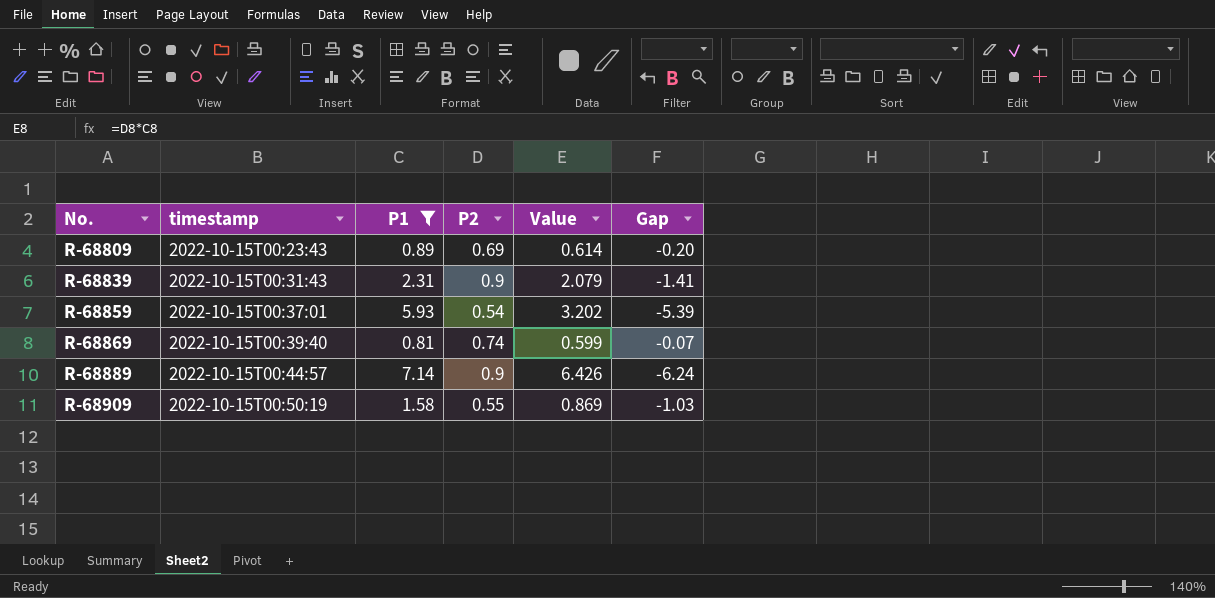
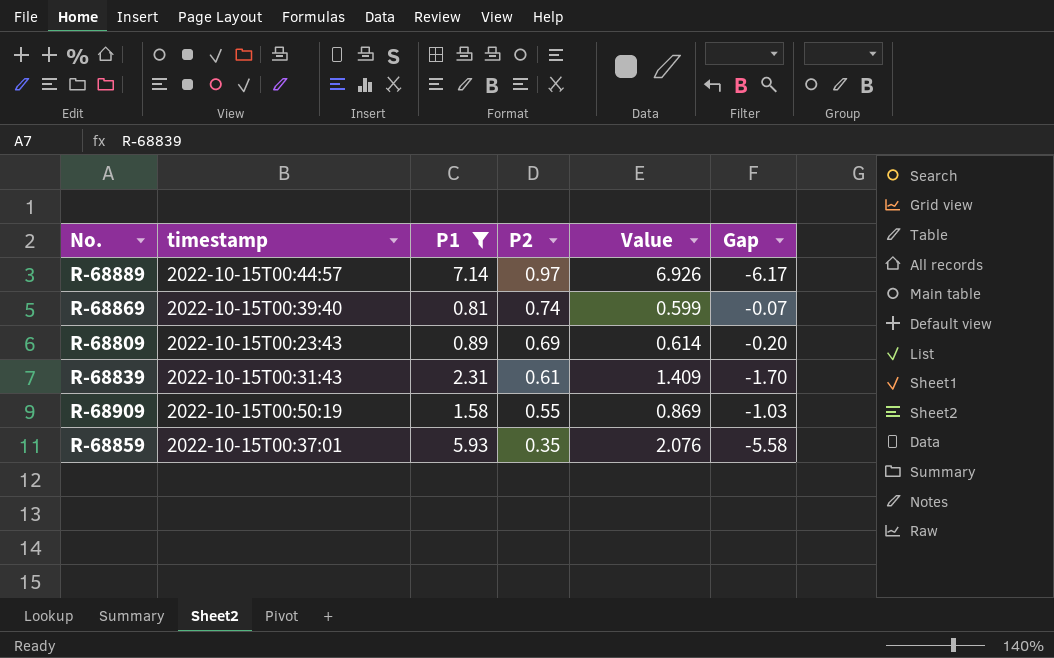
row order: No. ascending -> P2 descending
R-68889 | P2: 0.9 -> 0.97
R-68889 | Value: 6.426 -> 6.926
R-68889 | Gap: -6.24 -> -6.17
R-68839 | P2: 0.9 -> 0.61
R-68839 | Value: 2.079 -> 1.409
R-68839 | Gap: -1.41 -> -1.70
R-68859 | P2: 0.54 -> 0.35
R-68859 | Value: 3.202 -> 2.076
R-68859 | Gap: -5.39 -> -5.58

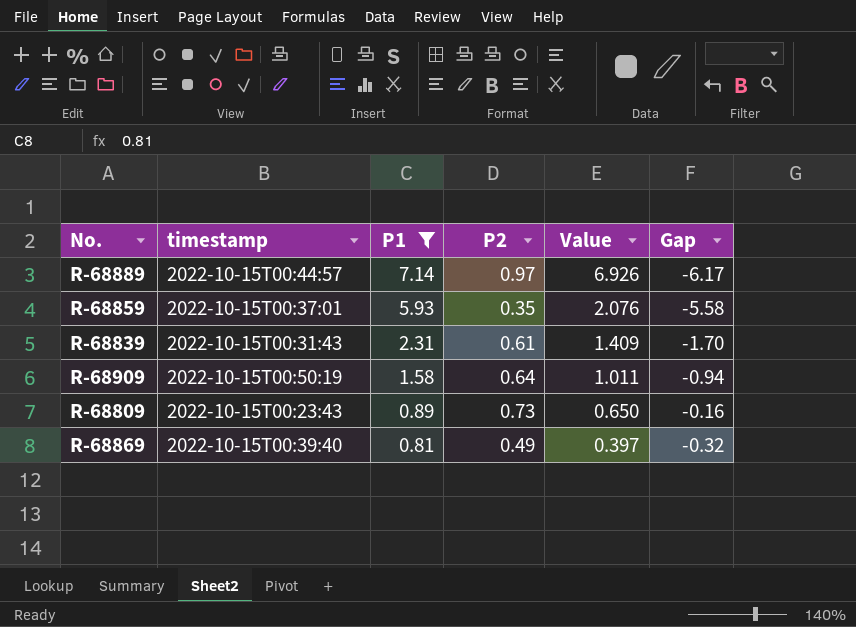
row order: P2 descending -> P1 descending
R-68909 | P2: 0.55 -> 0.64
R-68909 | Value: 0.869 -> 1.011
R-68909 | Gap: -1.03 -> -0.94
R-68809 | P2: 0.69 -> 0.73
R-68809 | Value: 0.614 -> 0.650
R-68809 | Gap: -0.20 -> -0.16
R-68869 | P2: 0.74 -> 0.49
R-68869 | Value: 0.599 -> 0.397
R-68869 | Gap: -0.07 -> -0.32

